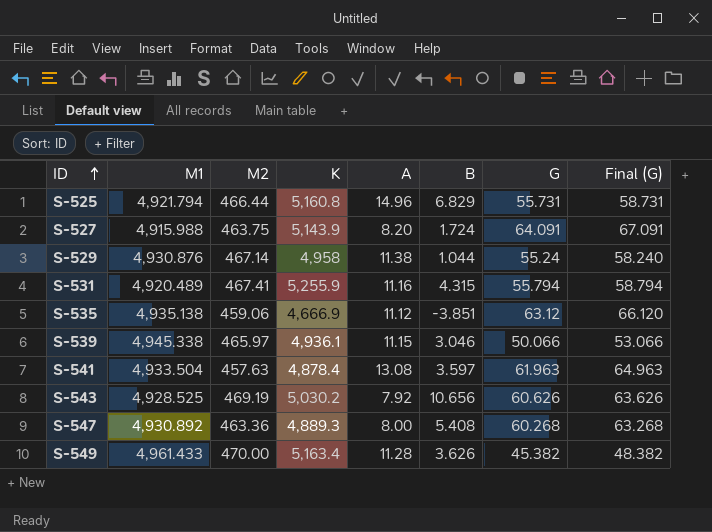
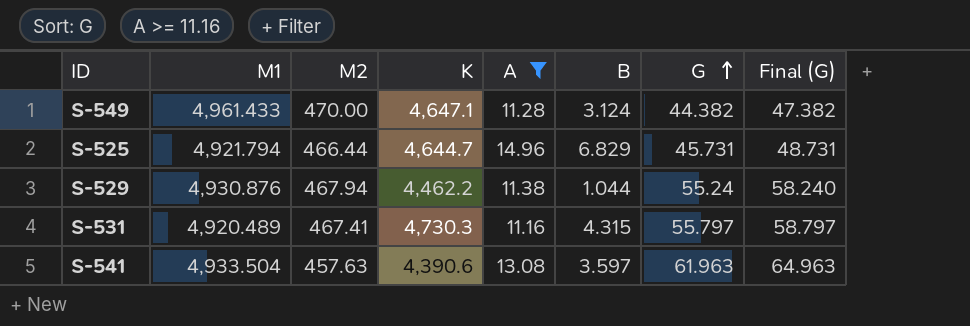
filter: none -> A >= 11.16
row order: ID ascending -> G ascending
S-549 | K: 5,163.4 -> 4,647.1
S-549 | B: 3.626 -> 3.124
S-549 | G: 45.382 -> 44.382
S-549 | Final (G): 48.382 -> 47.382
S-525 | K: 5,160.8 -> 4,644.7
S-525 | G: 55.731 -> 45.731
S-525 | Final (G): 58.731 -> 48.731
S-529 | M2: 467.14 -> 467.94
S-529 | K: 4,958 -> 4,462.2
S-531 | K: 5,255.9 -> 4,730.3
S-531 | G: 55.794 -> 55.797
S-531 | Final (G): 58.794 -> 58.797
S-541 | K: 4,878.4 -> 4,390.6

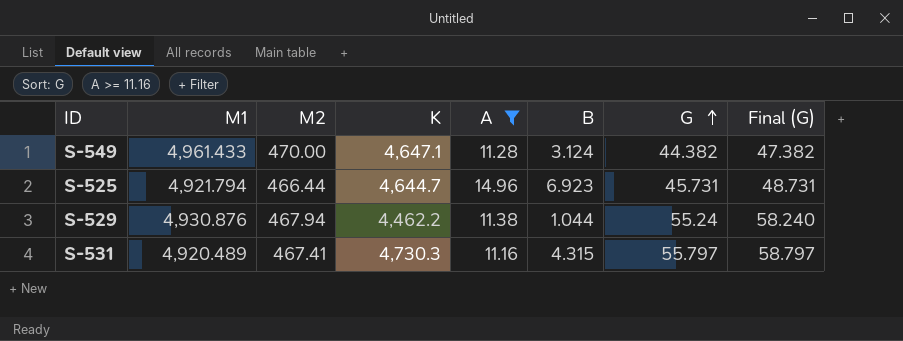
row S-541: 4,933.504 | 457.63 | 4,390.6 | 13.08 | 3.597 | 61.963 | 64.963 -> none
S-525 | B: 6.829 -> 6.923

